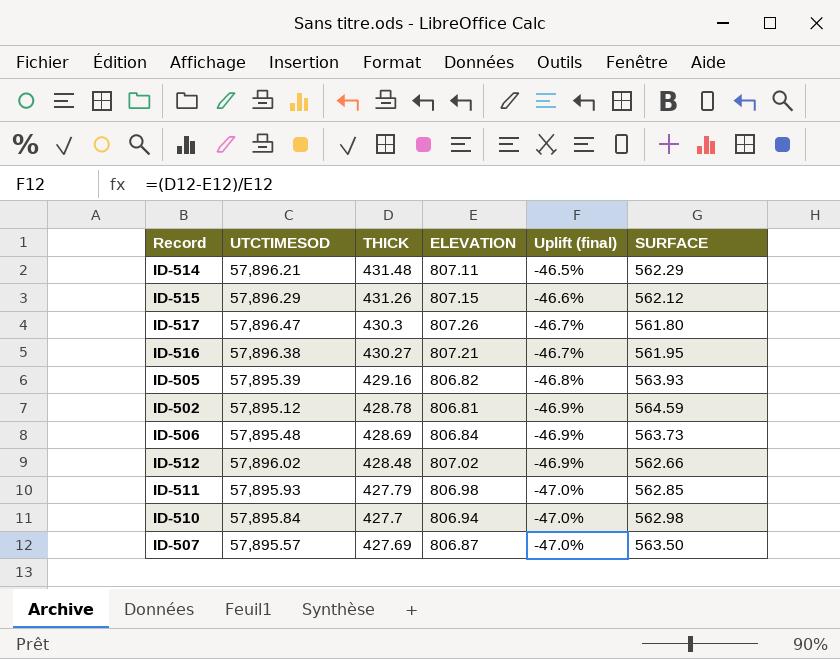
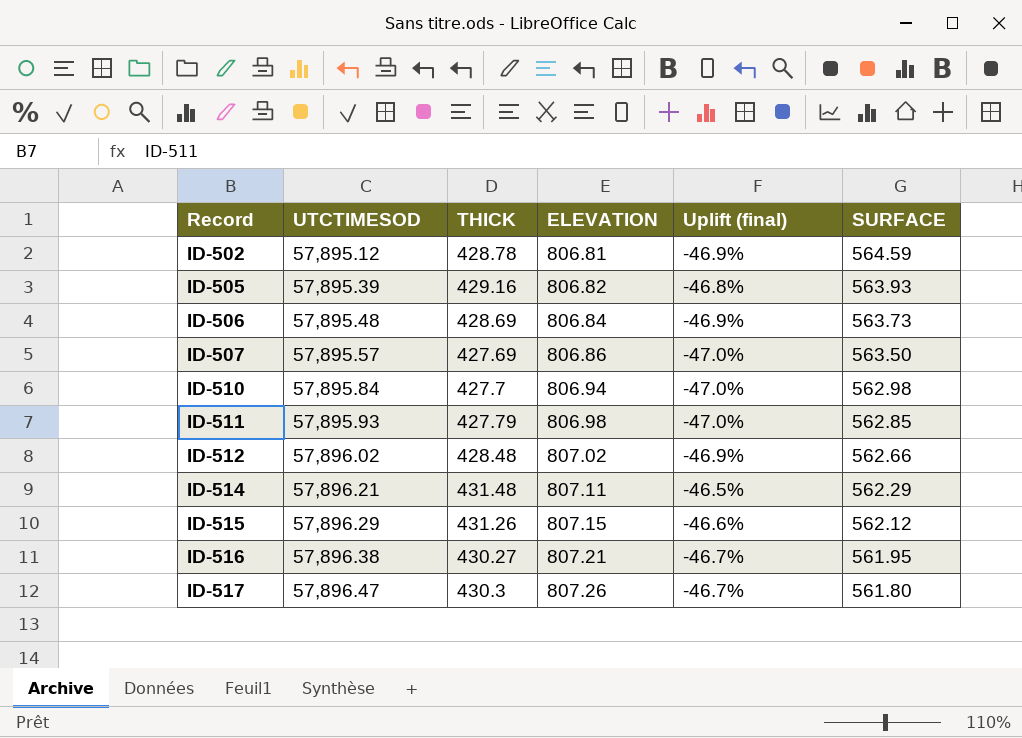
row order: THICK descending -> Record ascending
ID-507 | ELEVATION: 806.87 -> 806.86

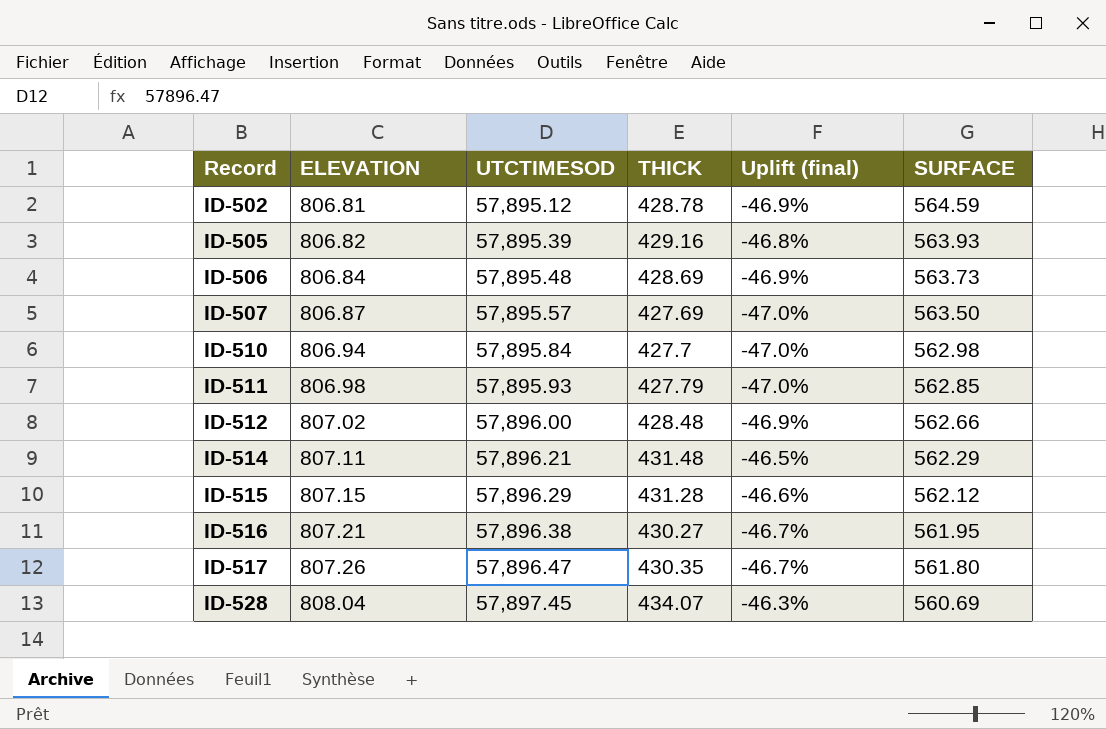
column ELEVATION | position: 4 -> 2
ID-507 | ELEVATION: 806.86 -> 806.87
ID-512 | UTCTIMESOD: 57,896.02 -> 57,896.00
ID-515 | THICK: 431.26 -> 431.28
ID-517 | THICK: 430.3 -> 430.35
row ID-528: none -> 808.04 | 57,897.45 | 434.07 | -46.3% | 560.69

